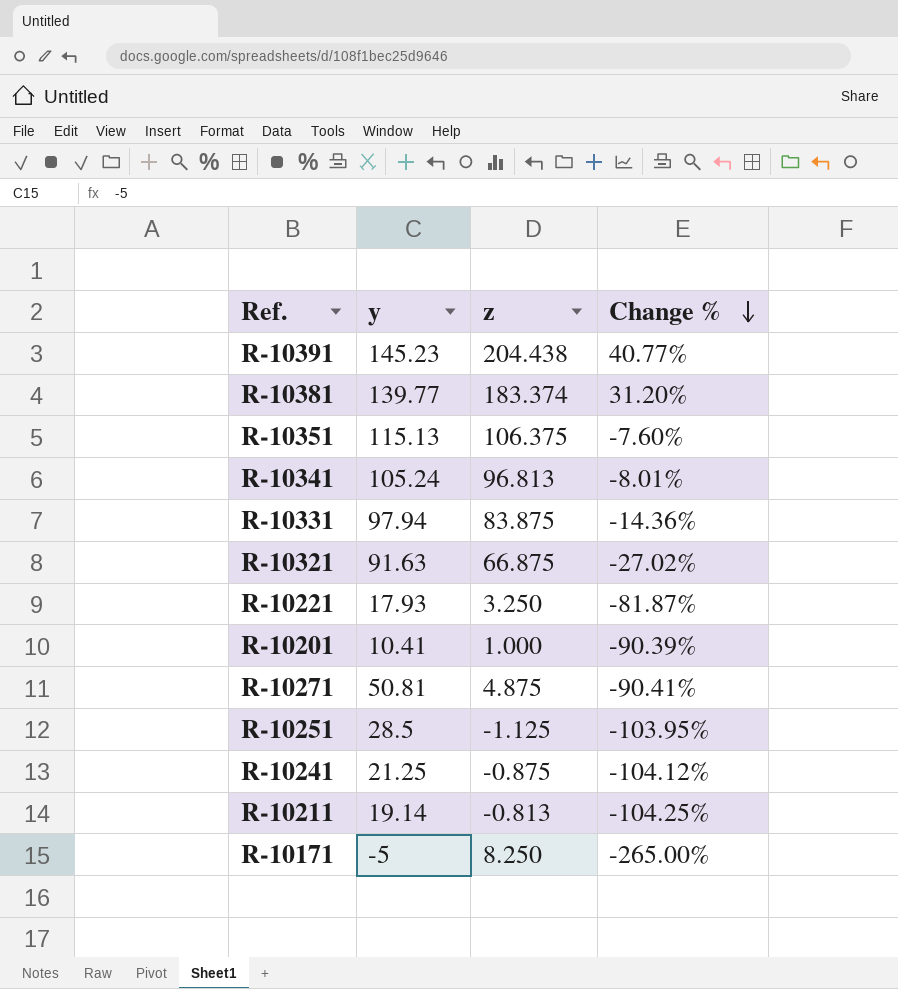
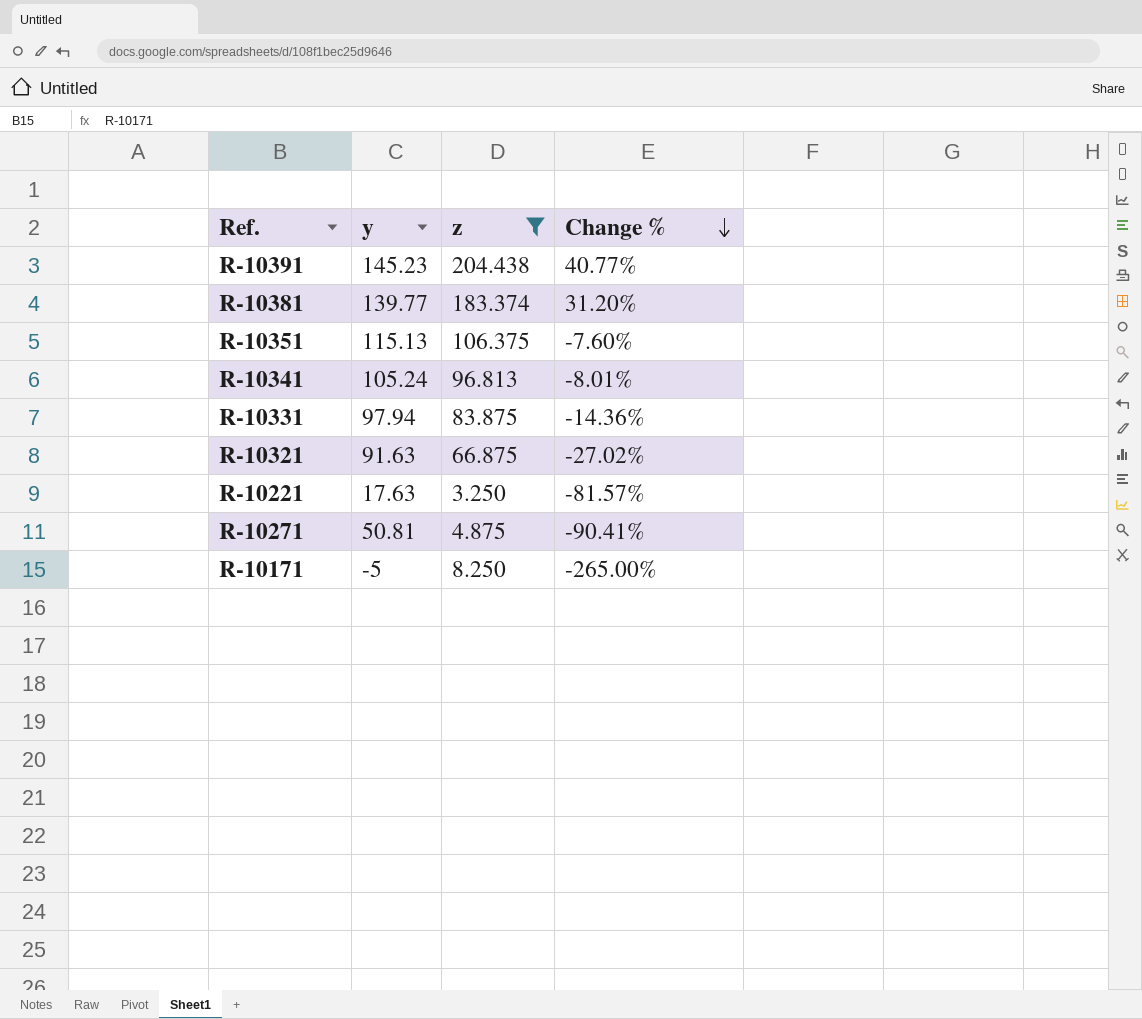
filter: none -> z >= 3.250
R-10221 | y: 17.93 -> 17.63
R-10221 | Change %: -81.87% -> -81.57%

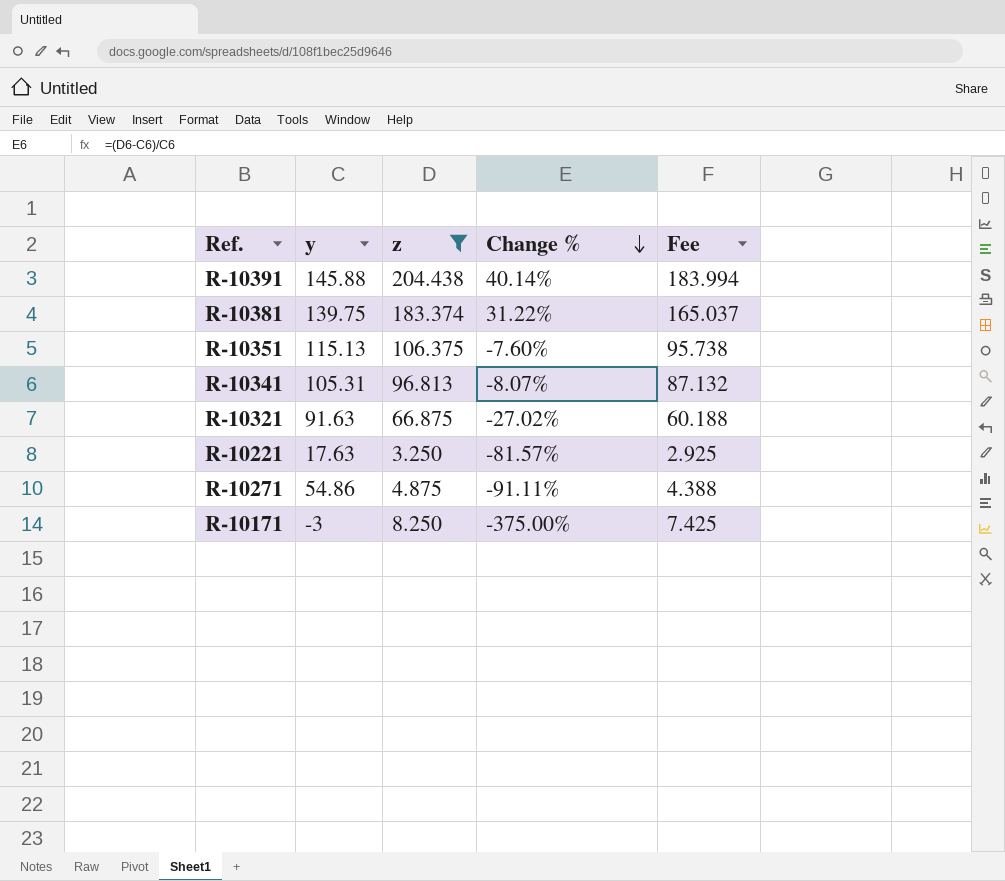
column Fee | formula: none -> [z] * 0.9
row R-10331: 97.94 | 83.875 | -14.36% -> none
R-10391 | y: 145.23 -> 145.88
R-10391 | Change %: 40.77% -> 40.14%
R-10381 | y: 139.77 -> 139.75
R-10381 | Change %: 31.20% -> 31.22%
R-10341 | y: 105.24 -> 105.31
R-10341 | Change %: -8.01% -> -8.07%
R-10271 | y: 50.81 -> 54.86
R-10271 | Change %: -90.41% -> -91.11%
R-10171 | y: -5 -> -3
R-10171 | Change %: -265.00% -> -375.00%

